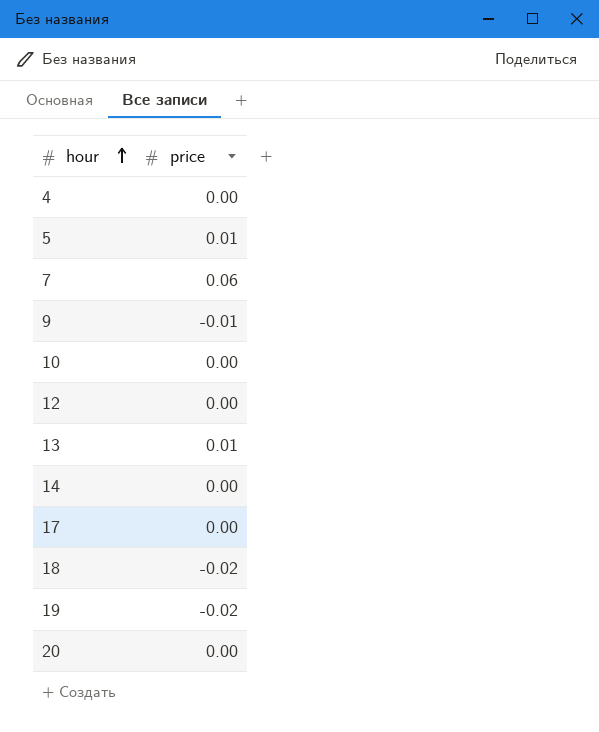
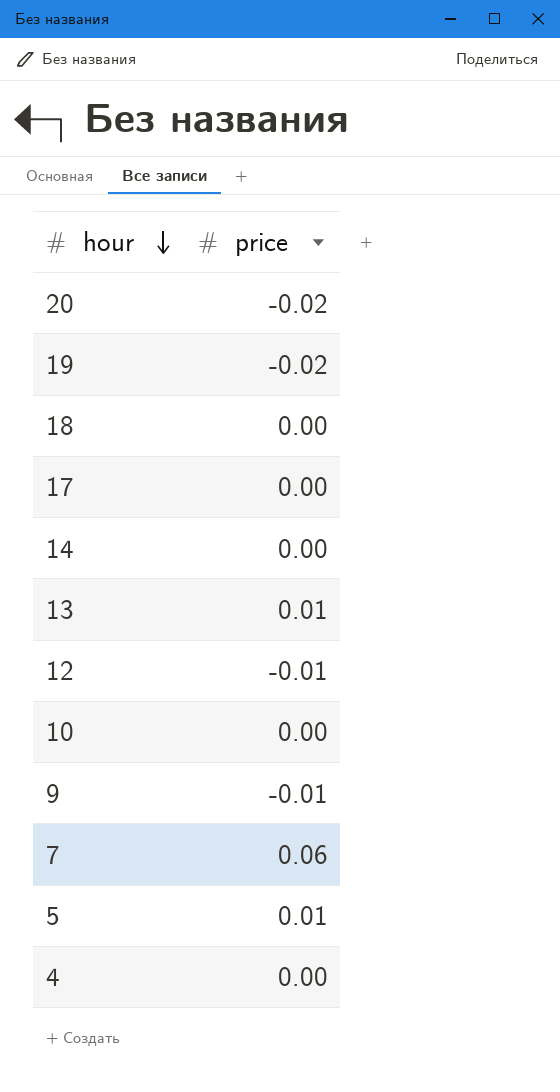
row order: hour ascending -> hour descending
20 | price: 0.00 -> -0.02
18 | price: -0.02 -> 0.00
12 | price: 0.00 -> -0.01

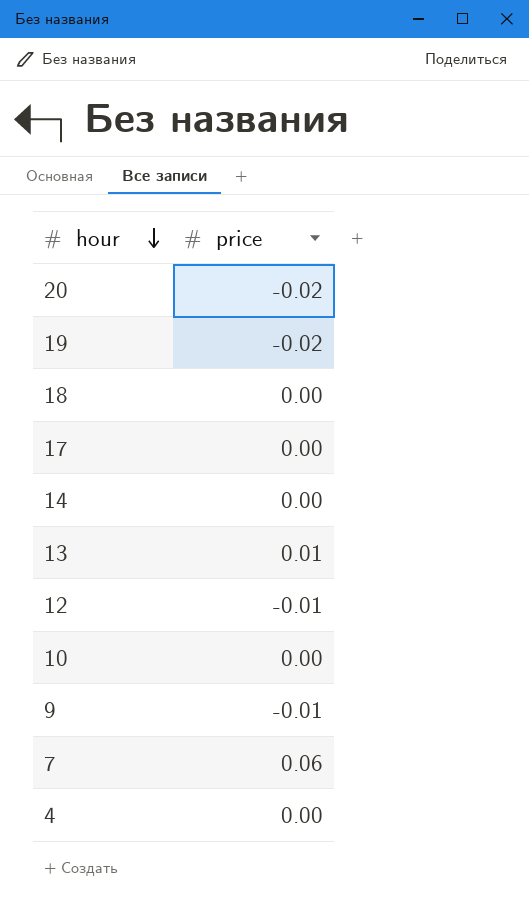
row 5: 0.01 -> none

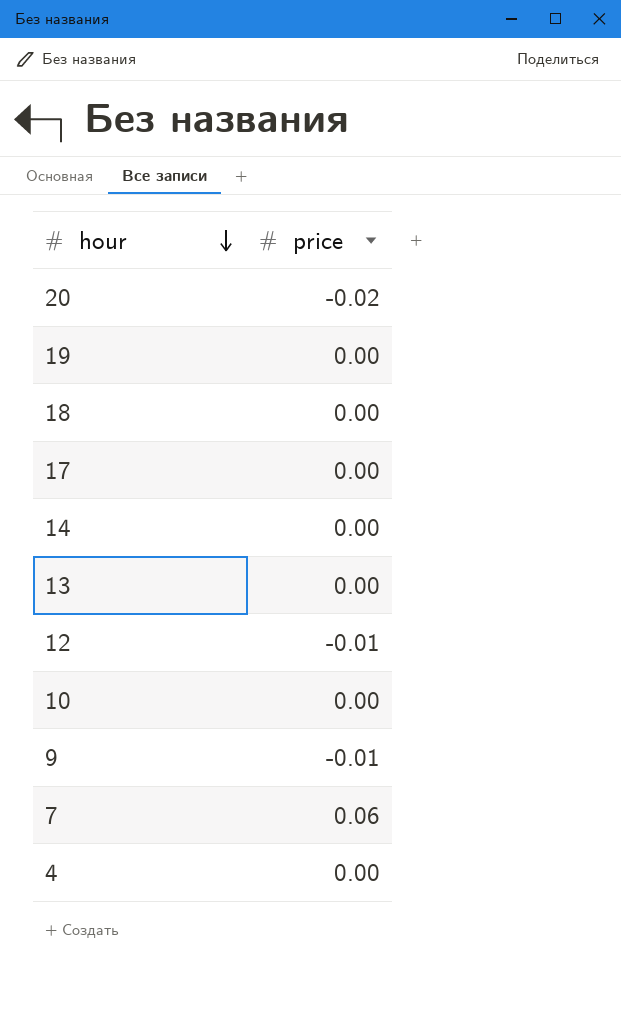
19 | price: -0.02 -> 0.00
13 | price: 0.01 -> 0.00

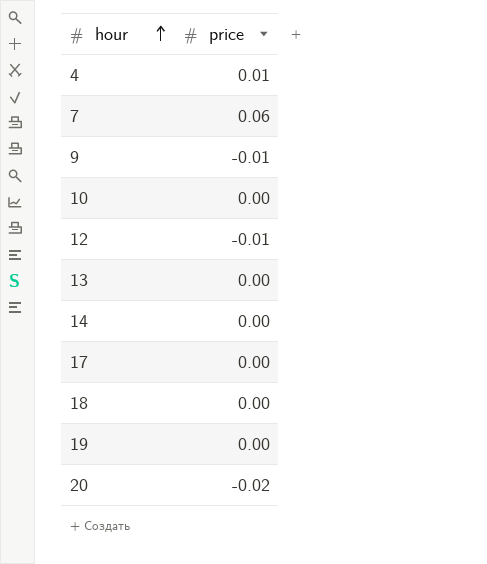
row order: hour descending -> hour ascending
4 | price: 0.00 -> 0.01

